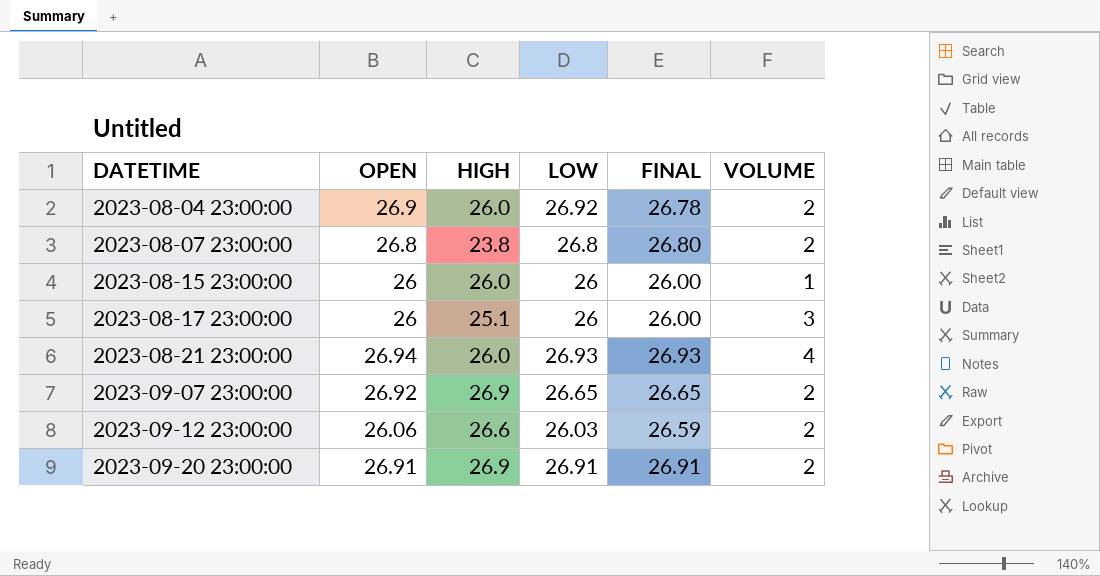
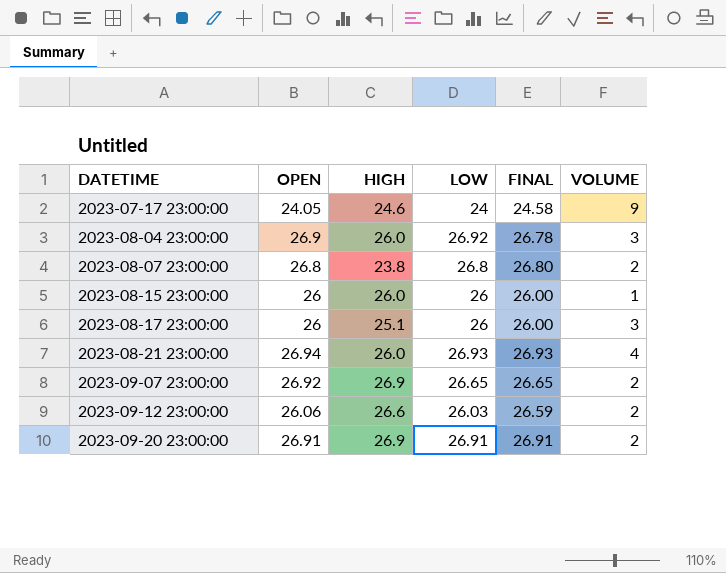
row 2023-07-17 23:00:00: none -> 24.05 | 24.6 | 24 | 24.58 | 9
2023-08-04 23:00:00 | VOLUME: 2 -> 3

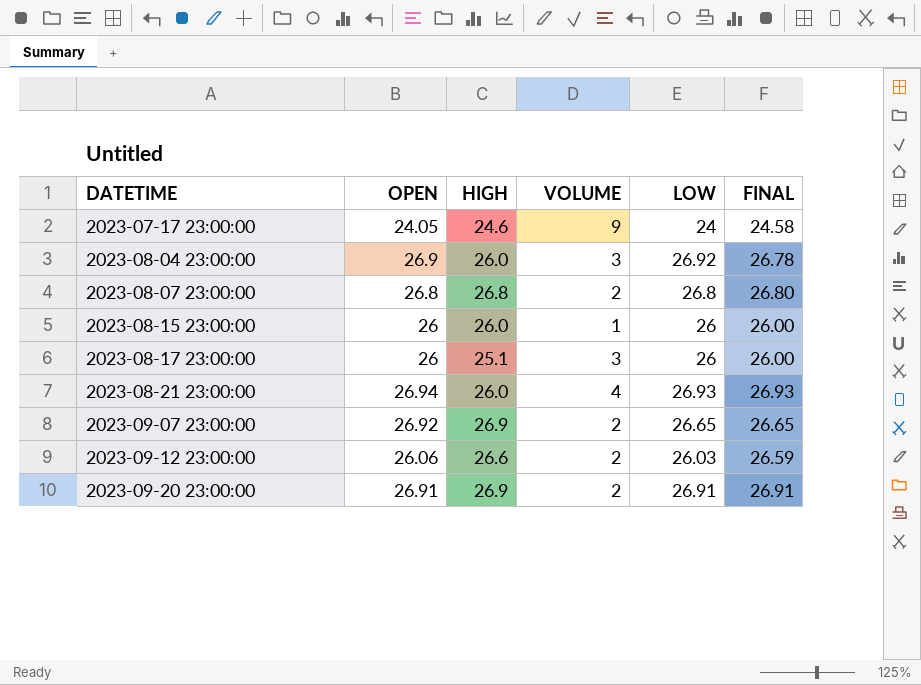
column VOLUME | position: 6 -> 4
2023-08-07 23:00:00 | HIGH: 23.8 -> 26.8

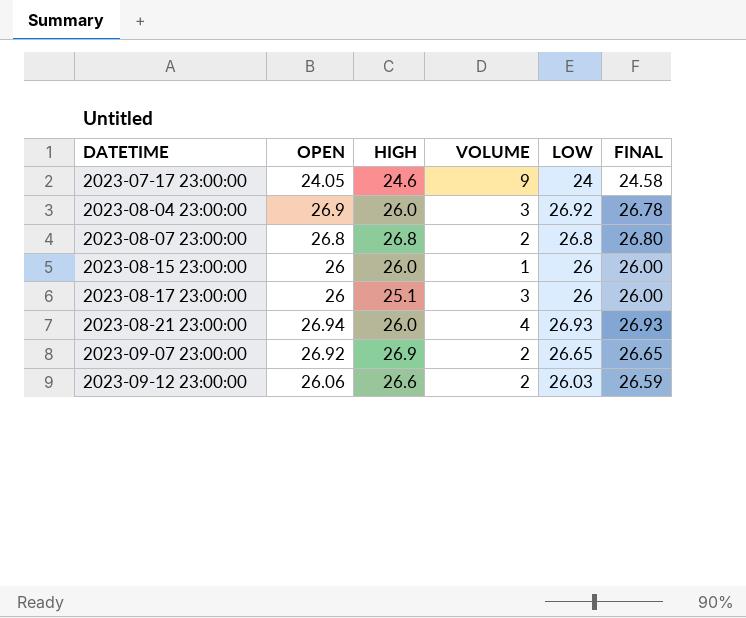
row 2023-09-20 23:00:00: 26.91 | 26.9 | 2 | 26.91 | 26.91 -> none

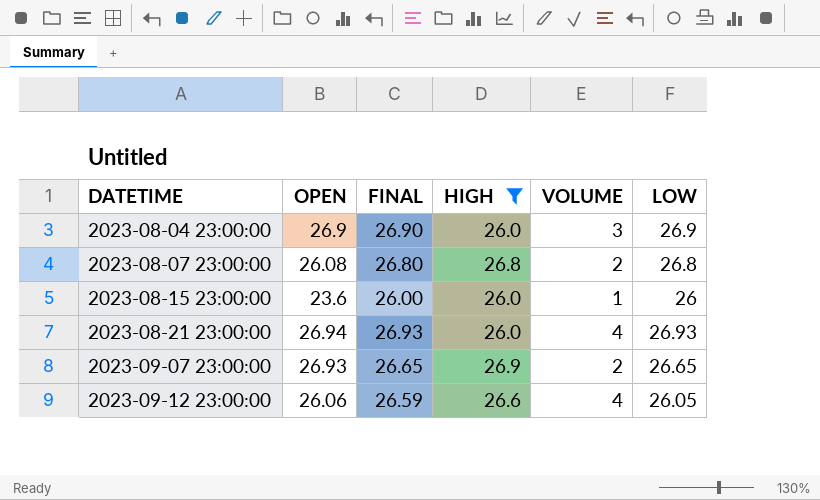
filter: none -> HIGH >= 26.0
column FINAL | position: 6 -> 3
2023-08-04 23:00:00 | FINAL: 26.78 -> 26.90
2023-08-04 23:00:00 | LOW: 26.92 -> 26.9
2023-08-07 23:00:00 | OPEN: 26.8 -> 26.08
2023-08-15 23:00:00 | OPEN: 26 -> 23.6
2023-09-07 23:00:00 | OPEN: 26.92 -> 26.93
2023-09-12 23:00:00 | VOLUME: 2 -> 4
2023-09-12 23:00:00 | LOW: 26.03 -> 26.05

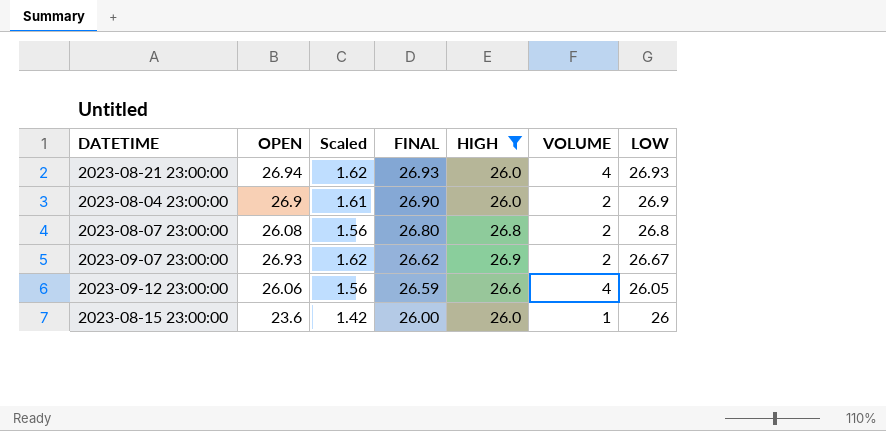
row order: DATETIME ascending -> FINAL descending
column Scaled | formula: none -> [OPEN] * 0.06
2023-08-04 23:00:00 | VOLUME: 3 -> 2
2023-09-07 23:00:00 | FINAL: 26.65 -> 26.62
2023-09-07 23:00:00 | LOW: 26.65 -> 26.67

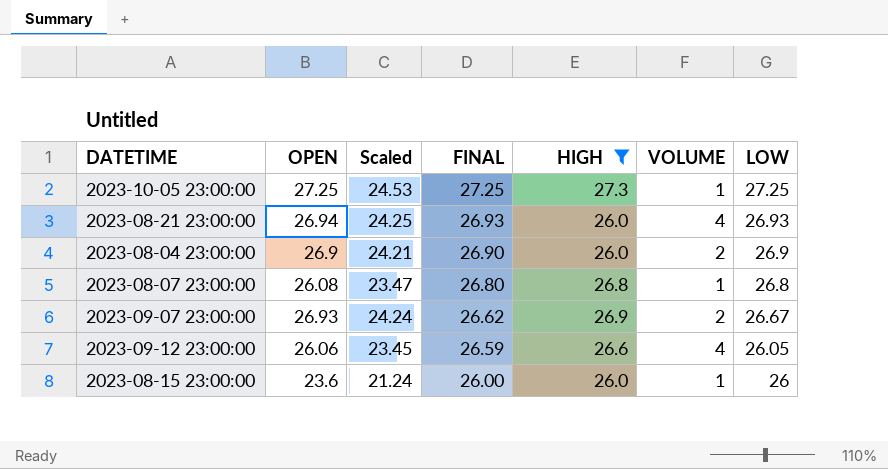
column Scaled | formula: [OPEN] * 0.06 -> [OPEN] * 0.9
row 2023-10-05 23:00:00: none -> 27.25 | 24.53 | 27.25 | 27.3 | 1 | 27.25
2023-08-07 23:00:00 | VOLUME: 2 -> 1

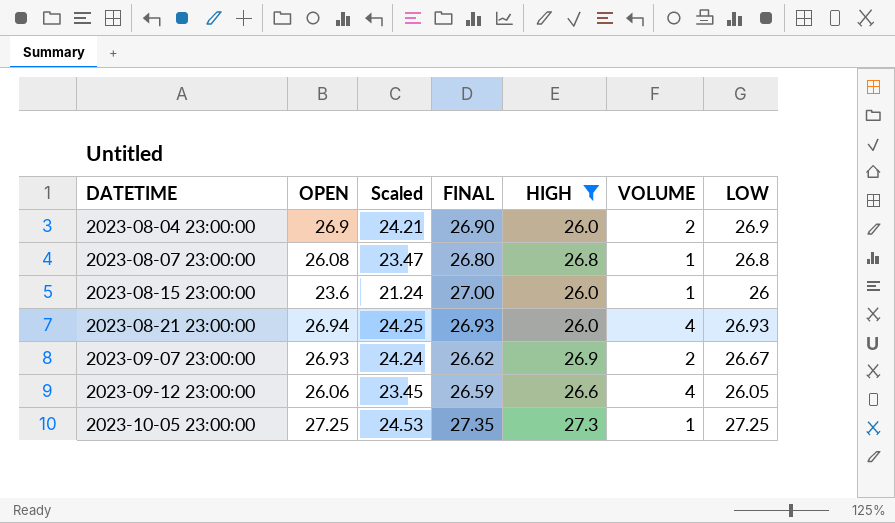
row order: FINAL descending -> DATETIME ascending
2023-08-15 23:00:00 | FINAL: 26.00 -> 27.00
2023-10-05 23:00:00 | FINAL: 27.25 -> 27.35

